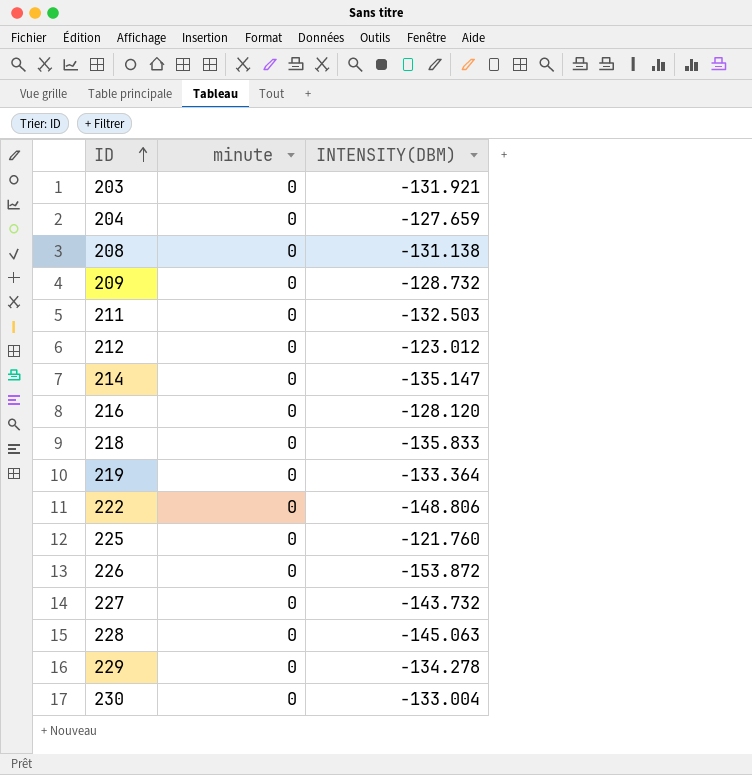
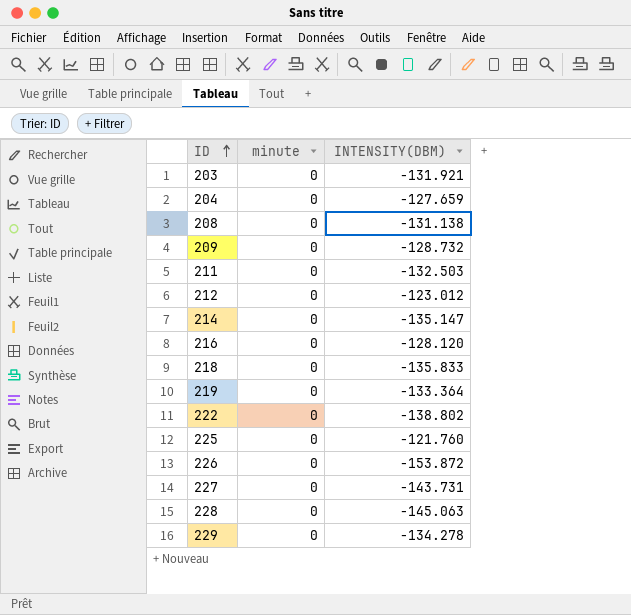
row 230: 0 | -133.004 -> none
222 | INTENSITY(DBM): -148.806 -> -138.802
227 | INTENSITY(DBM): -143.732 -> -143.731

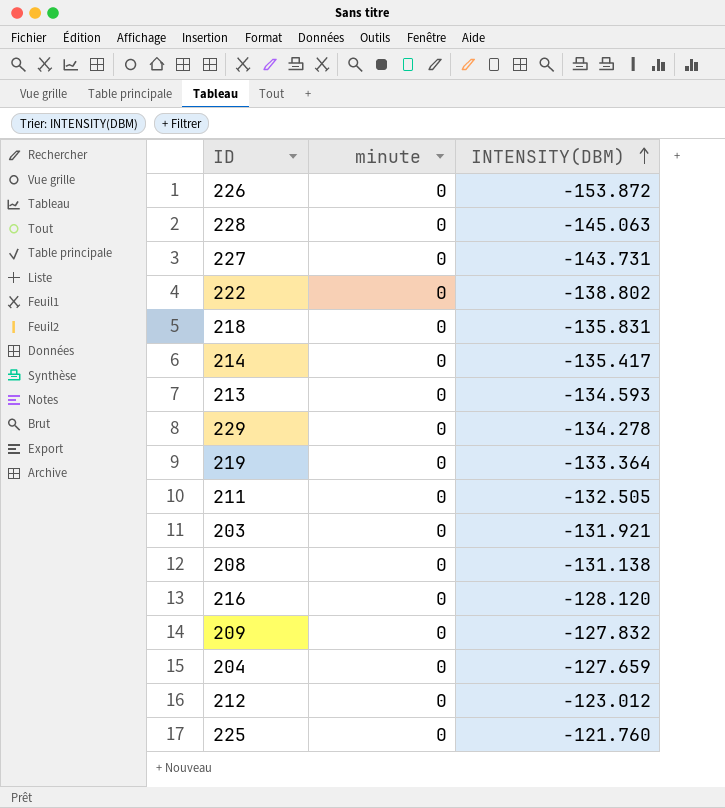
row order: ID ascending -> INTENSITY(DBM) ascending
218 | INTENSITY(DBM): -135.833 -> -135.831
214 | INTENSITY(DBM): -135.147 -> -135.417
row 213: none -> 0 | -134.593
211 | INTENSITY(DBM): -132.503 -> -132.505
209 | INTENSITY(DBM): -128.732 -> -127.832

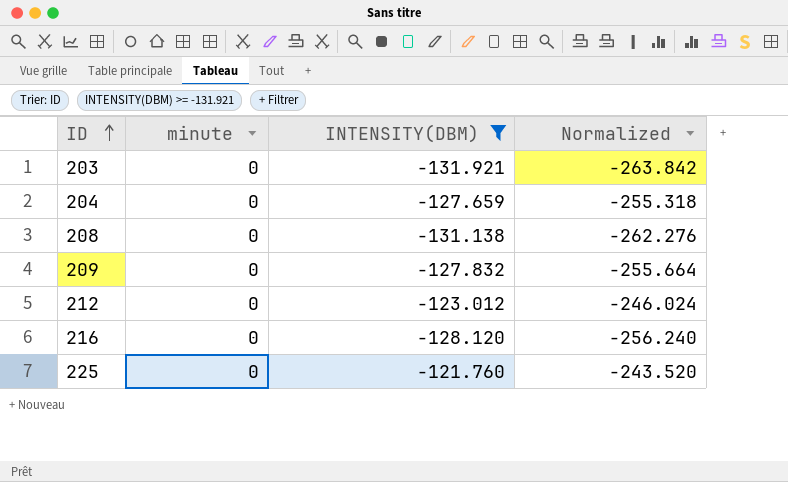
filter: none -> INTENSITY(DBM) >= -131.921
row order: INTENSITY(DBM) ascending -> ID ascending
column Normalized | formula: none -> [INTENSITY(DBM)] * 2

